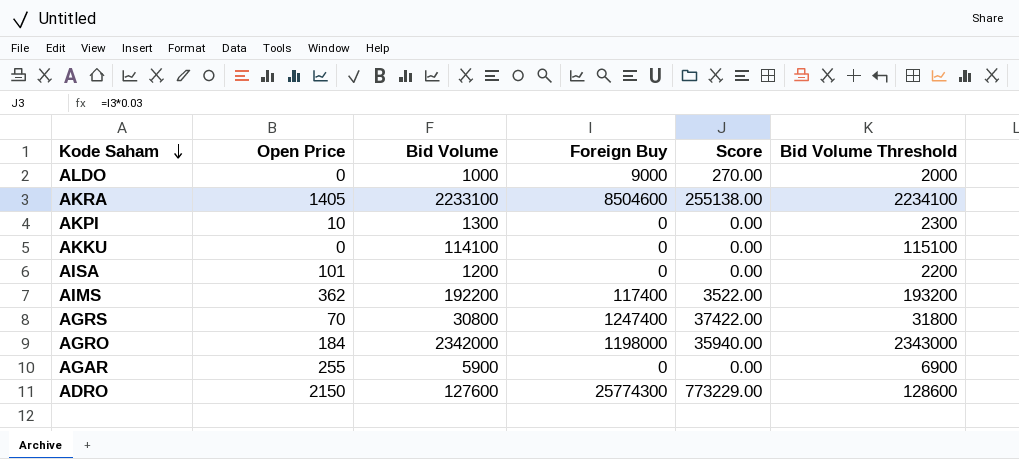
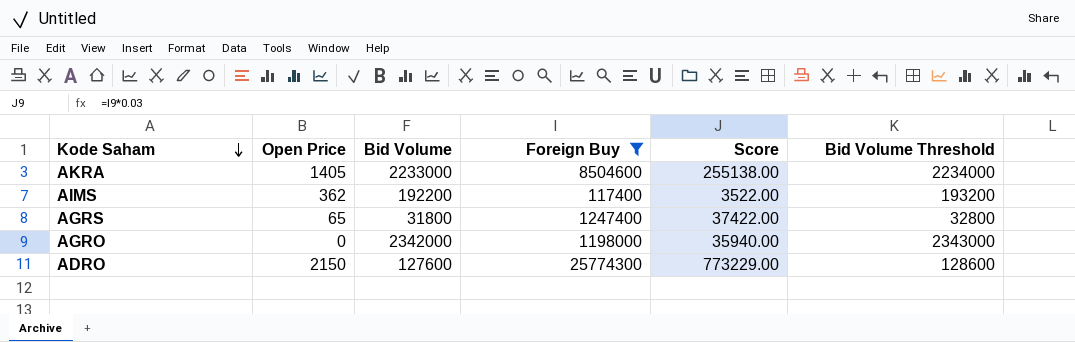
filter: none -> Foreign Buy >= 117400
AKRA | Bid Volume: 2233100 -> 2233000
AKRA | Bid Volume Threshold: 2234100 -> 2234000
AGRS | Open Price: 70 -> 65
AGRS | Bid Volume: 30800 -> 31800
AGRS | Bid Volume Threshold: 31800 -> 32800
AGRO | Open Price: 184 -> 0

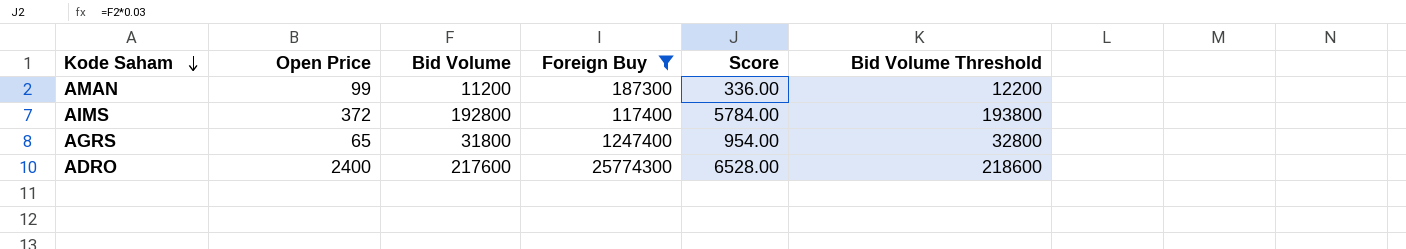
column Score | formula: [Foreign Buy] * 0.03 -> [Bid Volume] * 0.03
row AKRA: 1405 | 2233000 | 8504600 | 255138.00 | 2234000 -> none
row AGRO: 0 | 2342000 | 1198000 | 35940.00 | 2343000 -> none
row AMAN: none -> 99 | 11200 | 187300 | 336.00 | 12200
AIMS | Open Price: 362 -> 372
AIMS | Bid Volume: 192200 -> 192800
AIMS | Bid Volume Threshold: 193200 -> 193800
ADRO | Open Price: 2150 -> 2400
ADRO | Bid Volume: 127600 -> 217600
ADRO | Bid Volume Threshold: 128600 -> 218600

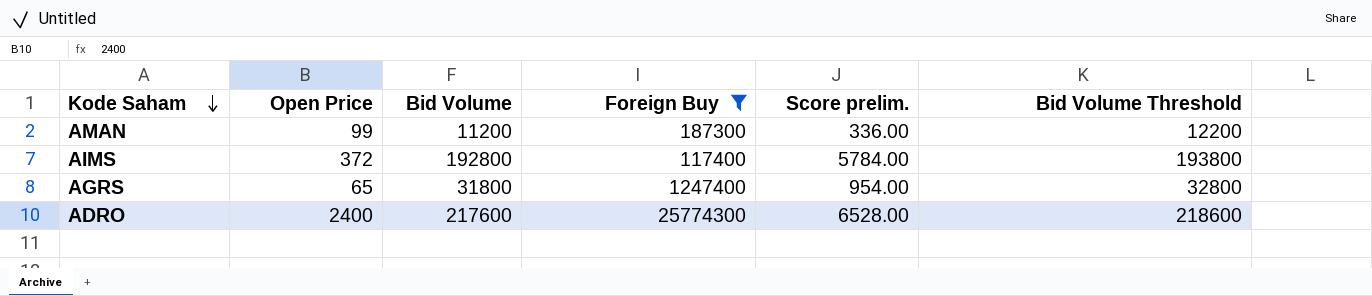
column name: Score -> Score prelim.

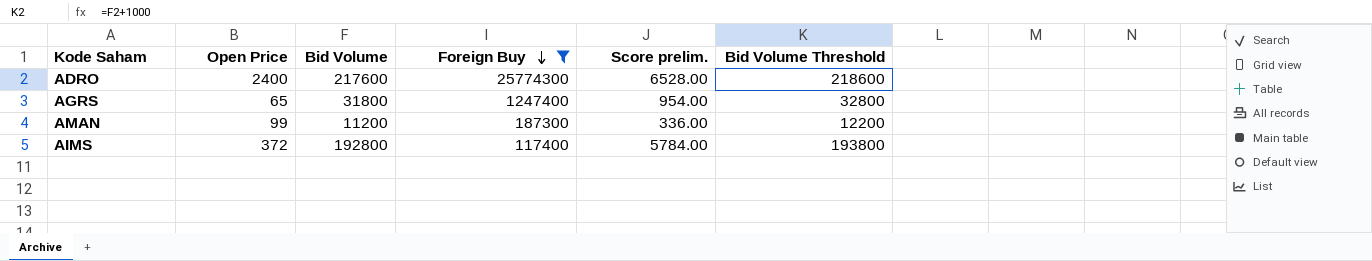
row order: Kode Saham descending -> Foreign Buy descending

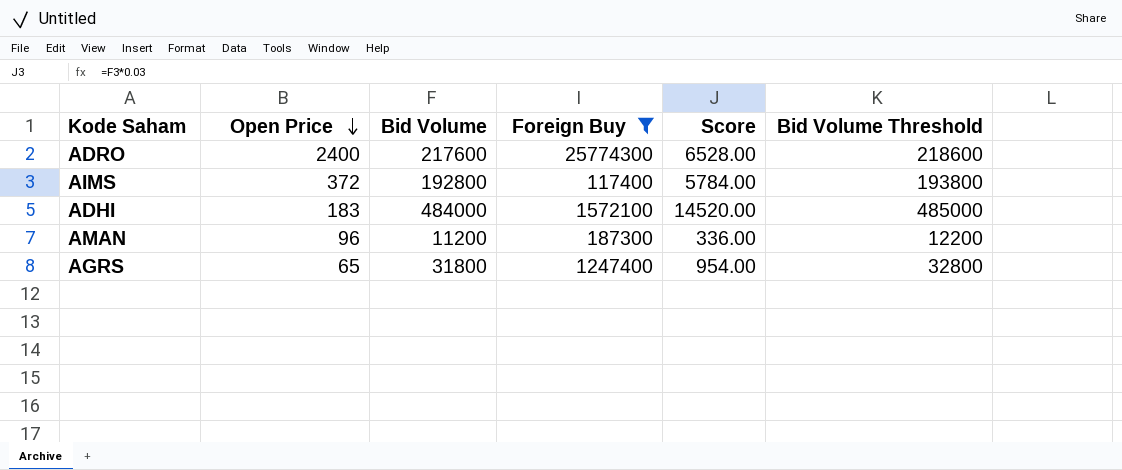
row order: Foreign Buy descending -> Open Price descending
column name: Score prelim. -> Score
row ADHI: none -> 183 | 484000 | 1572100 | 14520.00 | 485000
AMAN | Open Price: 99 -> 96

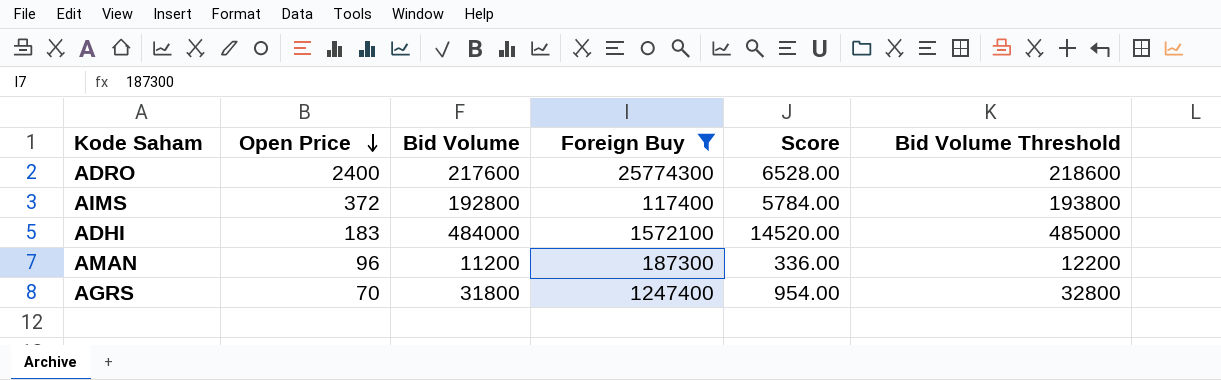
AGRS | Open Price: 65 -> 70

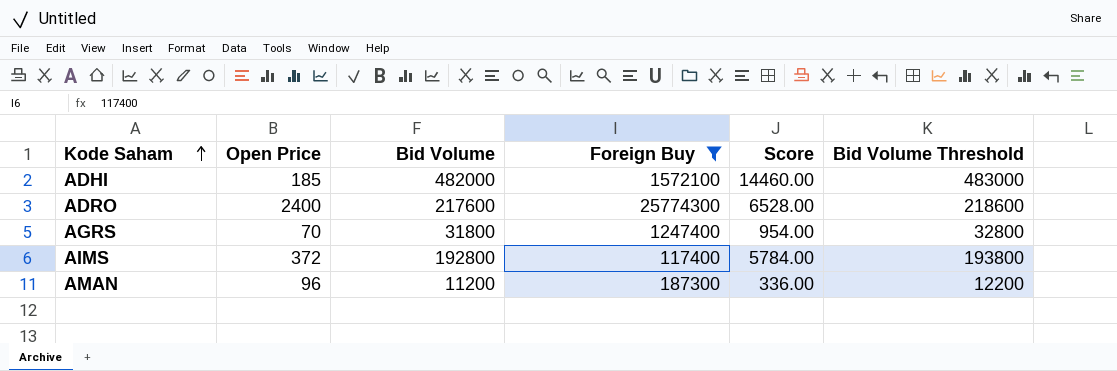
row order: Open Price descending -> Kode Saham ascending
ADHI | Open Price: 183 -> 185
ADHI | Bid Volume: 484000 -> 482000
ADHI | Score: 14520.00 -> 14460.00
ADHI | Bid Volume Threshold: 485000 -> 483000

